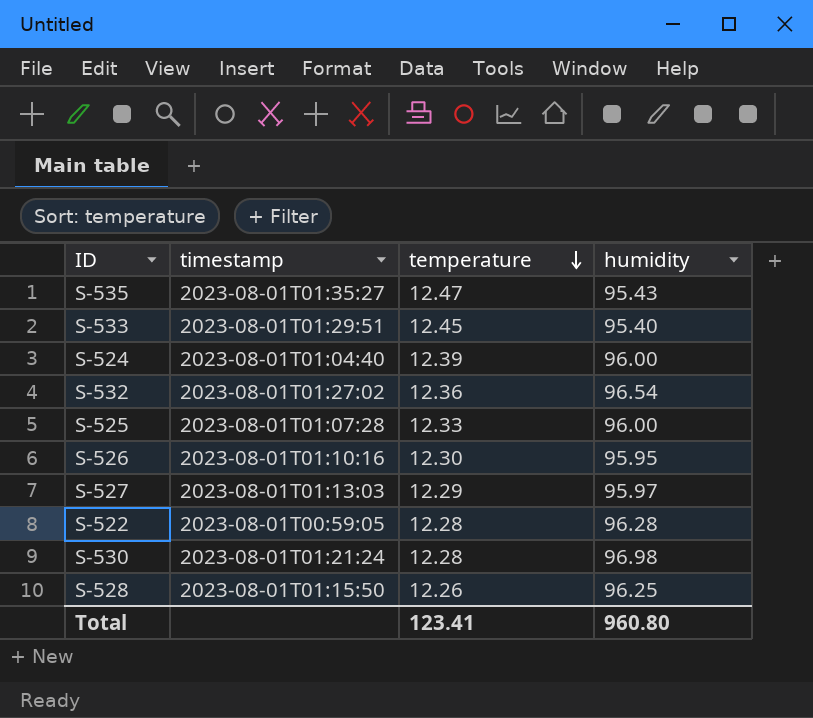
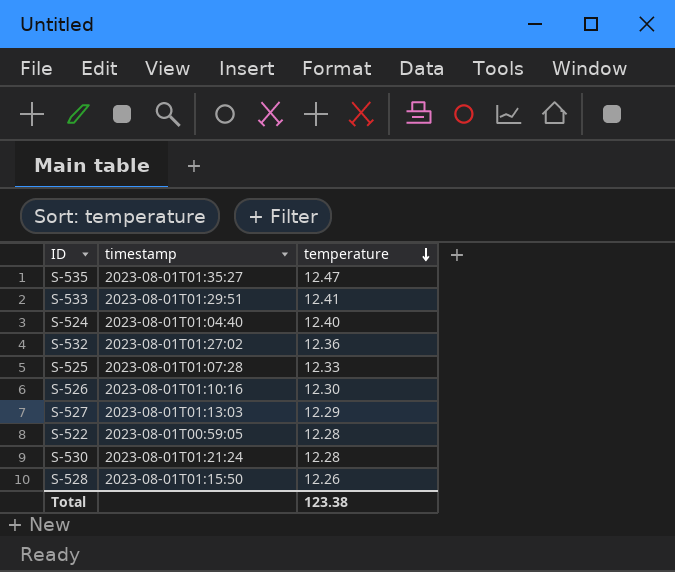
column humidity | position: 4 -> none
S-533 | temperature: 12.45 -> 12.41
S-524 | temperature: 12.39 -> 12.40
Total | temperature: 123.41 -> 123.38

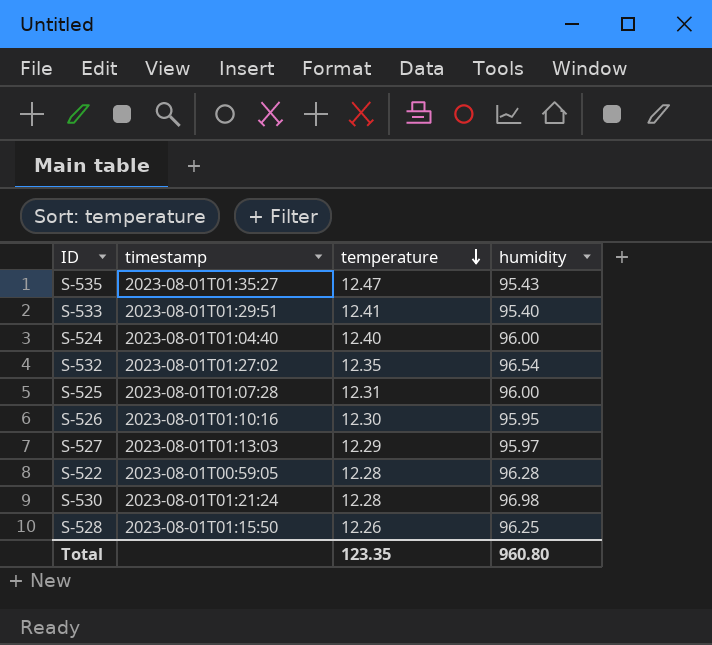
column humidity | position: none -> 4
S-532 | temperature: 12.36 -> 12.35
S-525 | temperature: 12.33 -> 12.31
Total | temperature: 123.38 -> 123.35

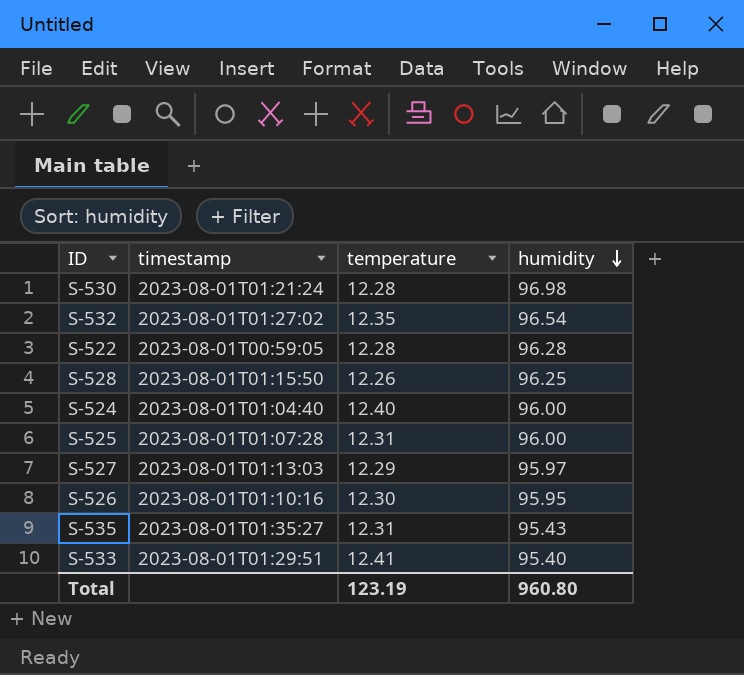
row order: temperature descending -> humidity descending
S-535 | temperature: 12.47 -> 12.31
Total | temperature: 123.35 -> 123.19

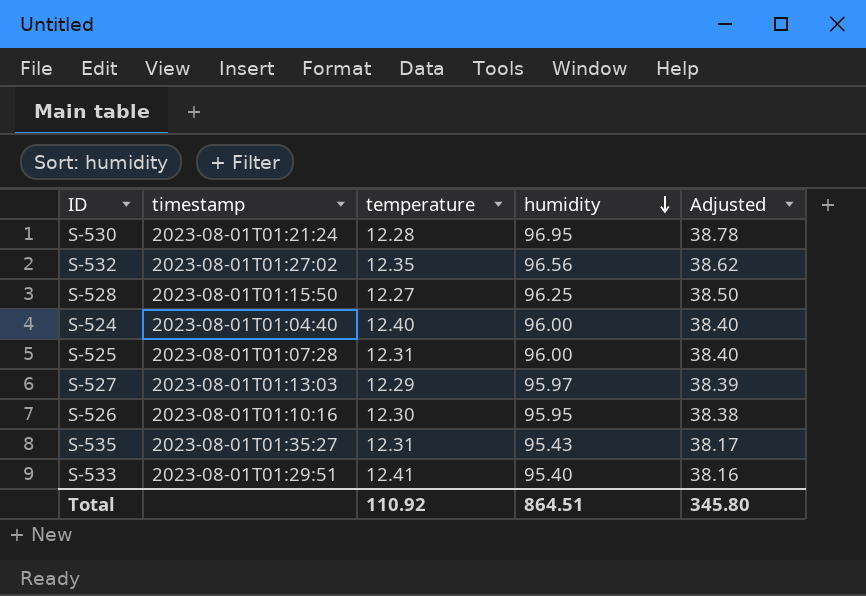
column Adjusted | formula: none -> [humidity] * 0.4
row S-522: 2023-08-01T00:59:05 | 12.28 | 96.28 -> none
S-530 | humidity: 96.98 -> 96.95
S-532 | humidity: 96.54 -> 96.56
S-528 | temperature: 12.26 -> 12.27
Total | temperature: 123.19 -> 110.92
Total | humidity: 960.80 -> 864.51

